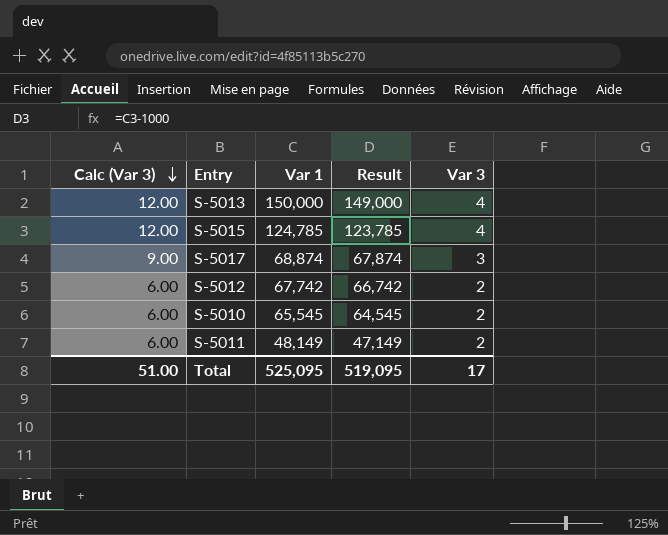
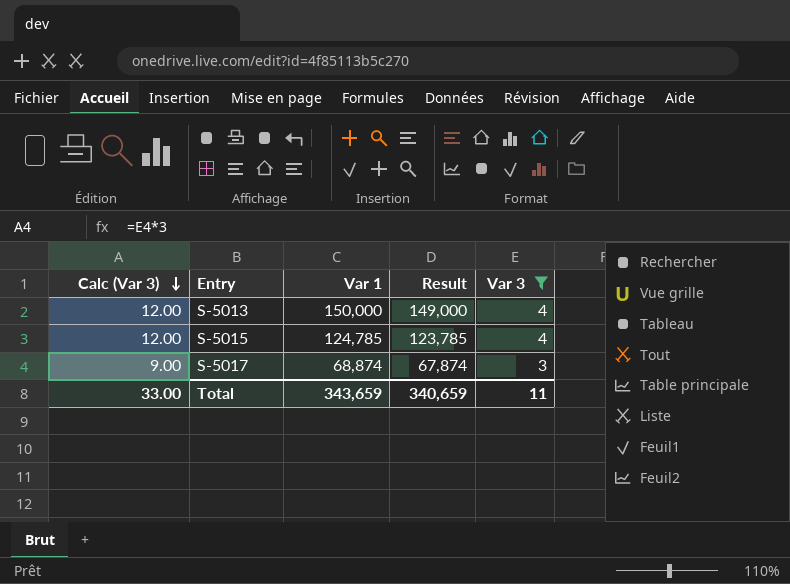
filter: none -> Var 3 != 2
Total | Calc (Var 3): 51.00 -> 33.00
Total | Var 1: 525,095 -> 343,659
Total | Result: 519,095 -> 340,659
Total | Var 3: 17 -> 11

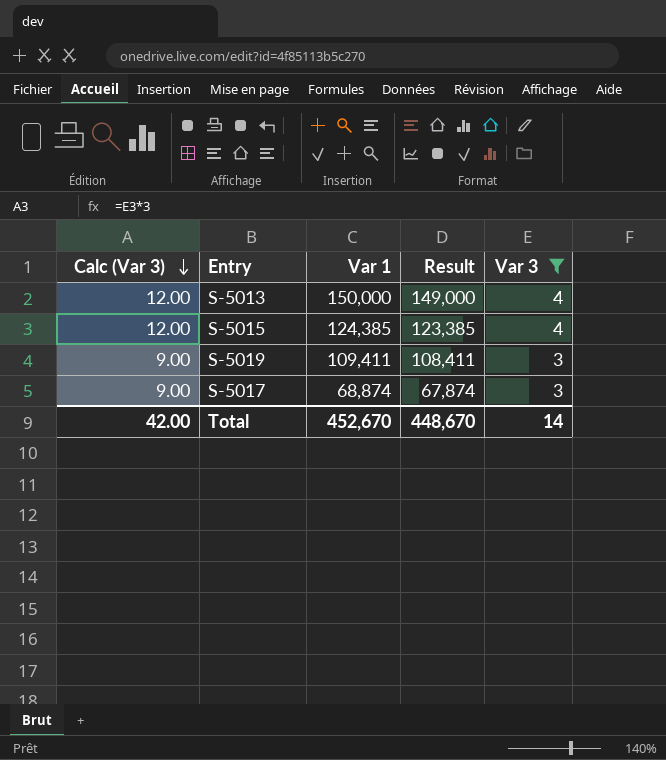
S-5015 | Var 1: 124,785 -> 124,385
S-5015 | Result: 123,785 -> 123,385
row S-5019: none -> 9.00 | 109,411 | 108,411 | 3
Total | Calc (Var 3): 33.00 -> 42.00
Total | Var 1: 343,659 -> 452,670
Total | Result: 340,659 -> 448,670
Total | Var 3: 11 -> 14

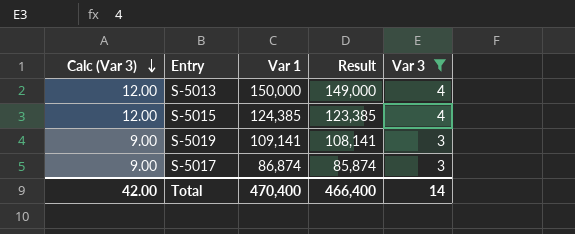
S-5019 | Var 1: 109,411 -> 109,141
S-5019 | Result: 108,411 -> 108,141
S-5017 | Var 1: 68,874 -> 86,874
S-5017 | Result: 67,874 -> 85,874
Total | Var 1: 452,670 -> 470,400
Total | Result: 448,670 -> 466,400

